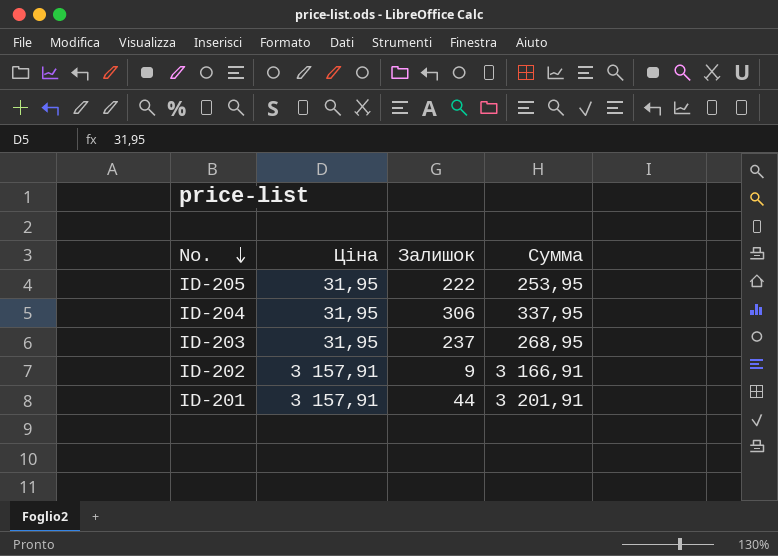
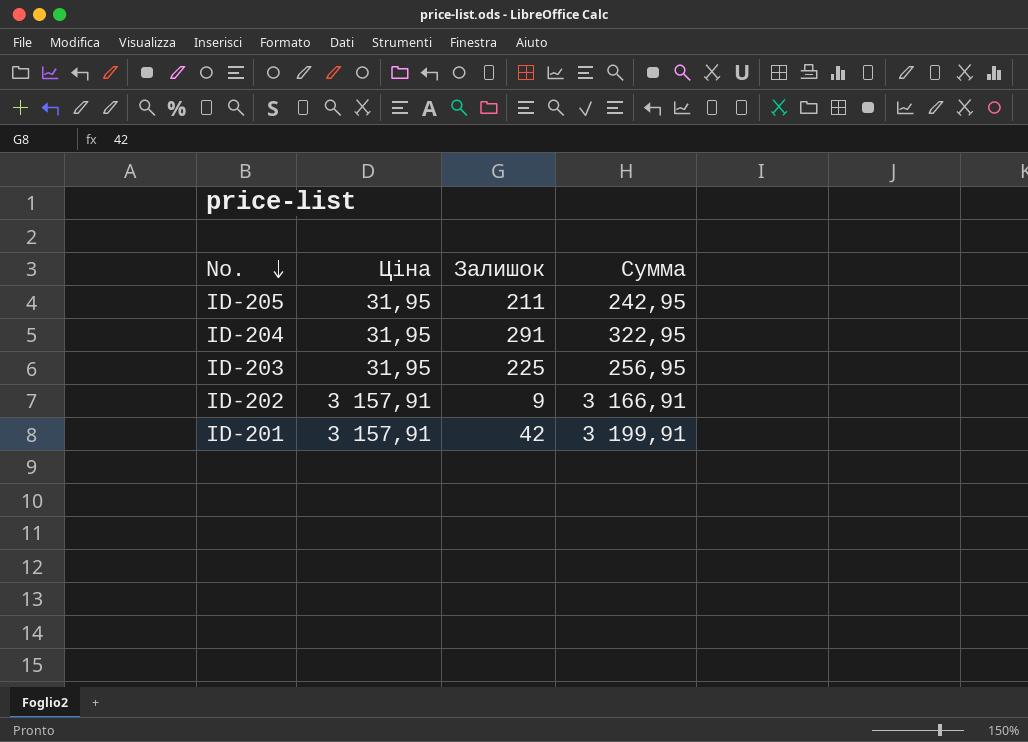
ID-205 | Залишок: 222 -> 211
ID-205 | Сумма: 253,95 -> 242,95
ID-204 | Залишок: 306 -> 291
ID-204 | Сумма: 337,95 -> 322,95
ID-203 | Залишок: 237 -> 225
ID-203 | Сумма: 268,95 -> 256,95
ID-201 | Залишок: 44 -> 42
ID-201 | Сумма: 3 201,91 -> 3 199,91

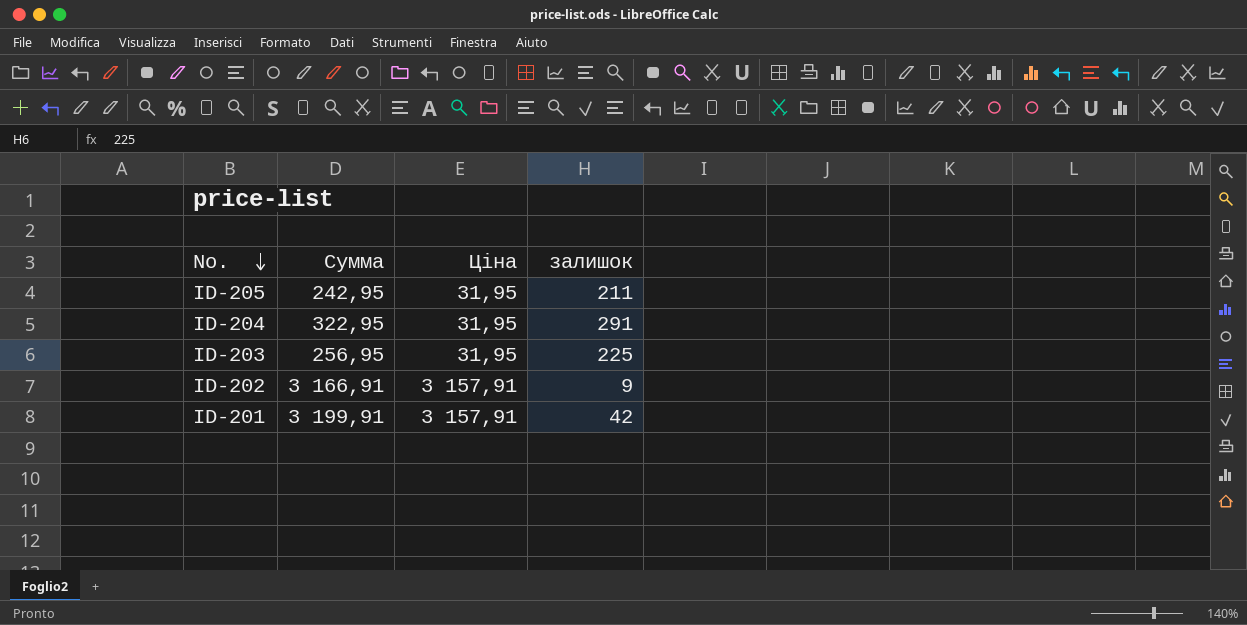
column Сумма | position: 4 -> 2
column name: Залишок -> залишок

